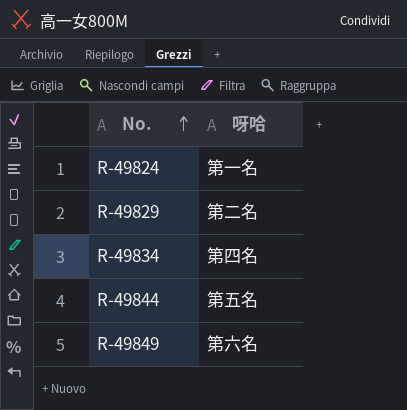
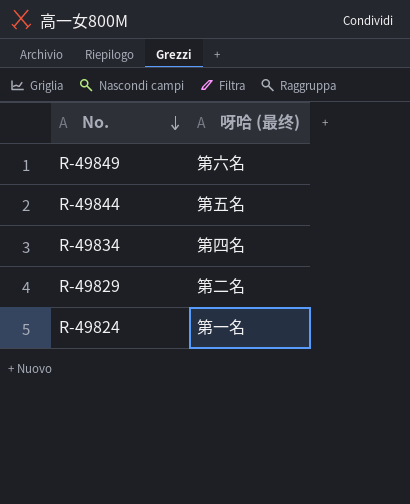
row order: No. ascending -> No. descending
column name: 呀哈 -> 呀哈 (最终)

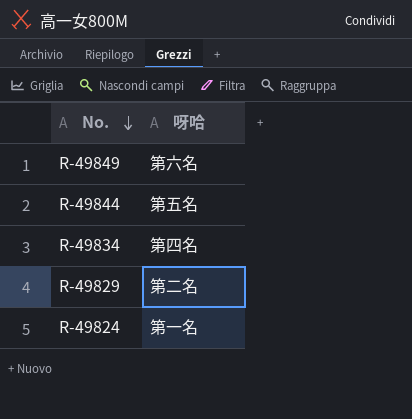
column name: 呀哈 (最终) -> 呀哈

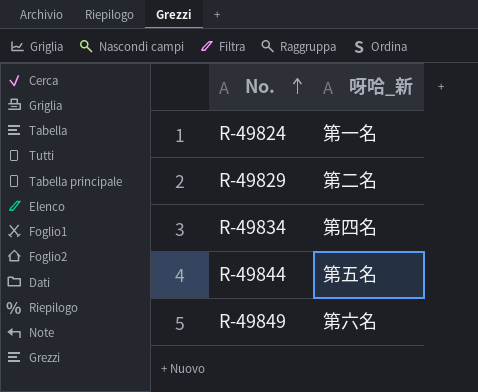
row order: No. descending -> No. ascending
column name: 呀哈 -> 呀哈_新

